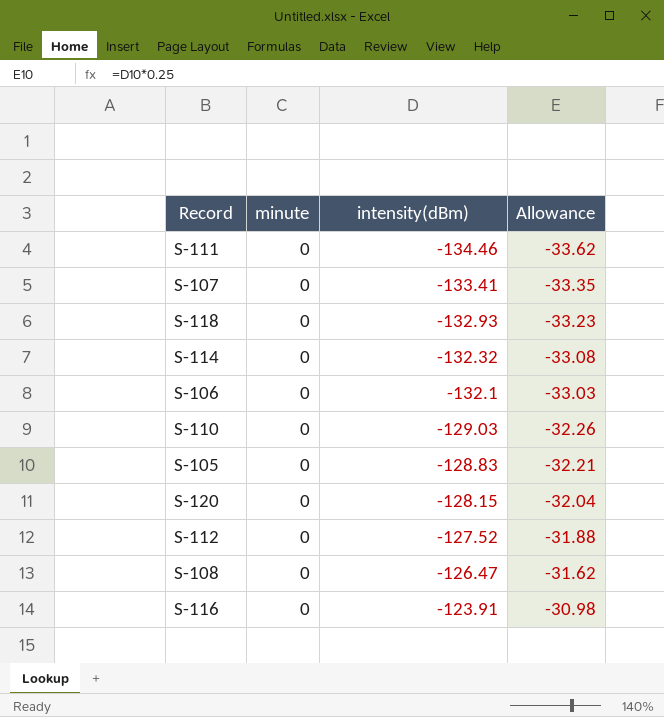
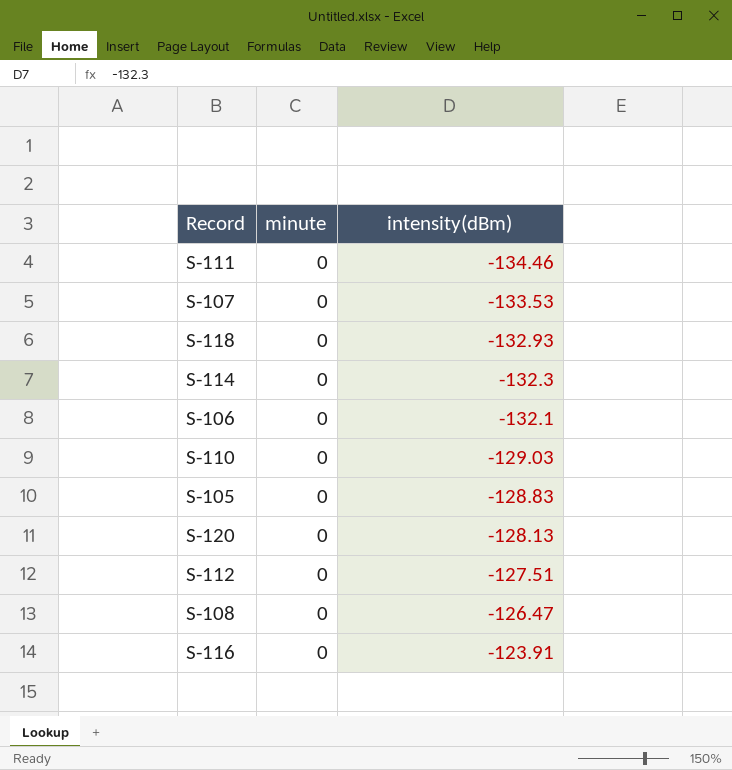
column Allowance | formula: [intensity(dBm)] * 0.25 -> none
S-107 | intensity(dBm): -133.41 -> -133.53
S-114 | intensity(dBm): -132.32 -> -132.3
S-120 | intensity(dBm): -128.15 -> -128.13
S-112 | intensity(dBm): -127.52 -> -127.51

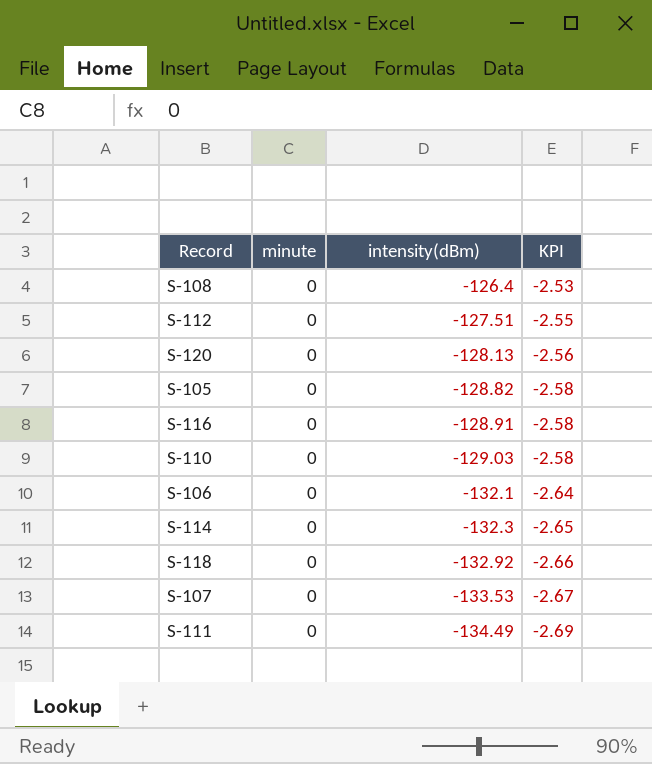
row order: intensity(dBm) ascending -> intensity(dBm) descending
column KPI | formula: none -> [intensity(dBm)] * 0.02
S-108 | intensity(dBm): -126.47 -> -126.4
S-105 | intensity(dBm): -128.83 -> -128.82
S-116 | intensity(dBm): -123.91 -> -128.91
S-118 | intensity(dBm): -132.93 -> -132.92
S-111 | intensity(dBm): -134.46 -> -134.49

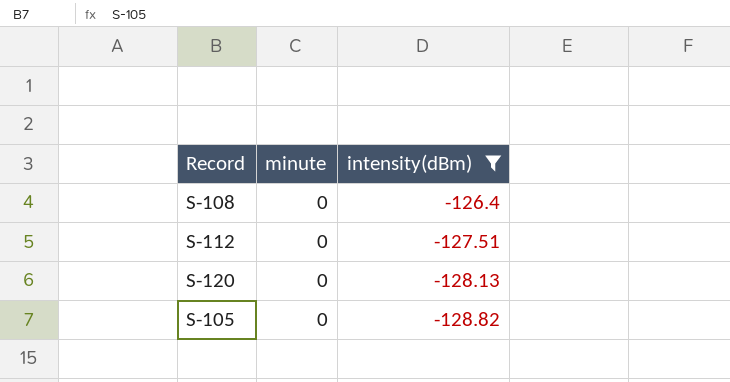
filter: none -> intensity(dBm) >= -128.82
column KPI | formula: [intensity(dBm)] * 0.02 -> none

